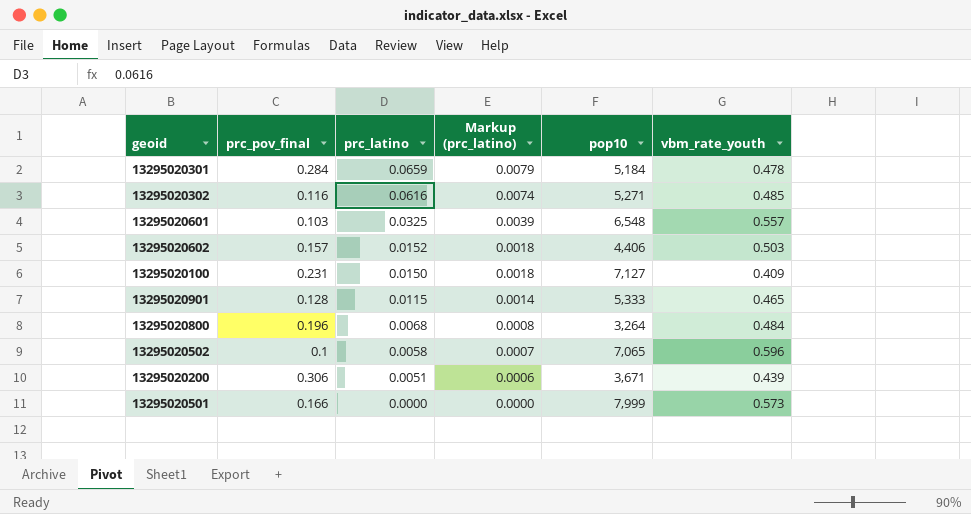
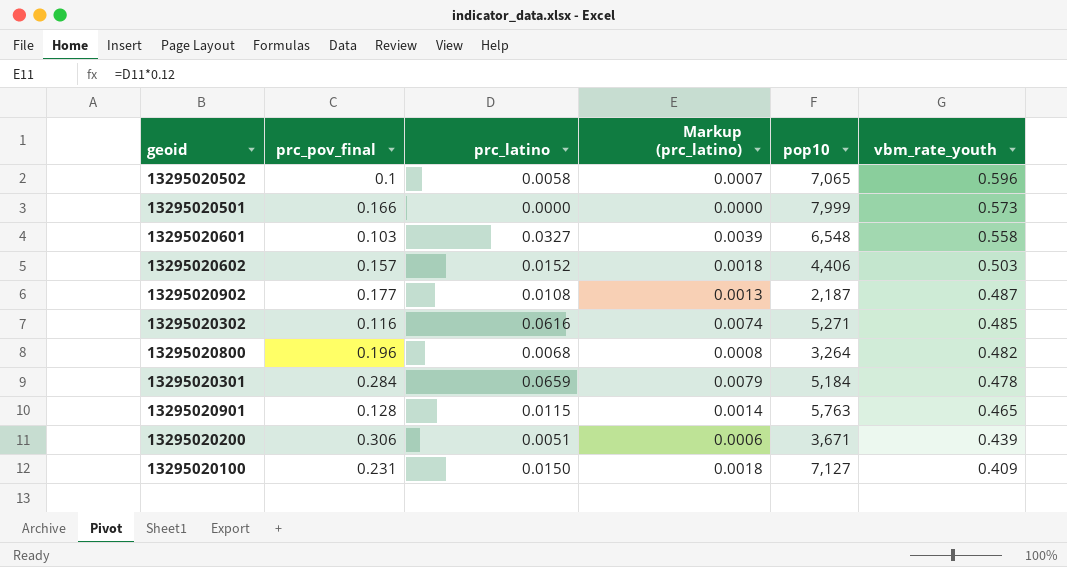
row order: prc_latino descending -> vbm_rate_youth descending
13295020601 | prc_latino: 0.0325 -> 0.0327
13295020601 | vbm_rate_youth: 0.557 -> 0.558
row 13295020902: none -> 0.177 | 0.0108 | 0.0013 | 2,187 | 0.487
13295020800 | vbm_rate_youth: 0.484 -> 0.482
13295020901 | pop10: 5,333 -> 5,763

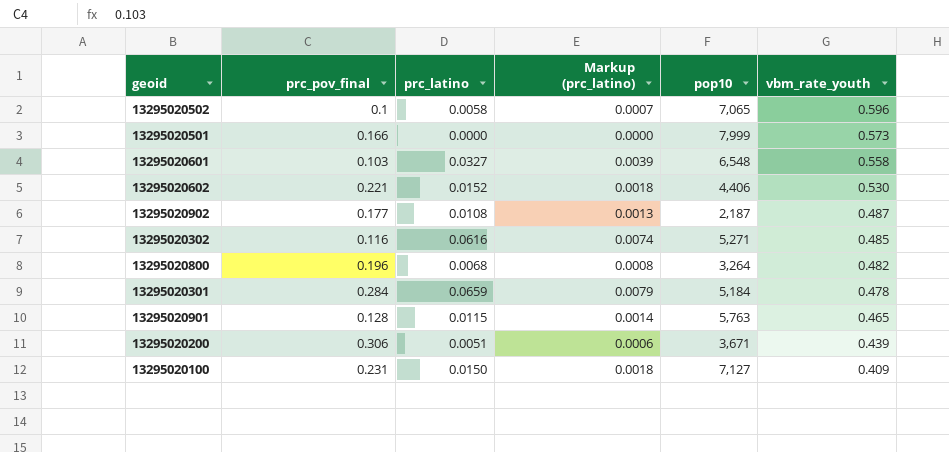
13295020602 | prc_pov_final: 0.157 -> 0.221
13295020602 | vbm_rate_youth: 0.503 -> 0.530

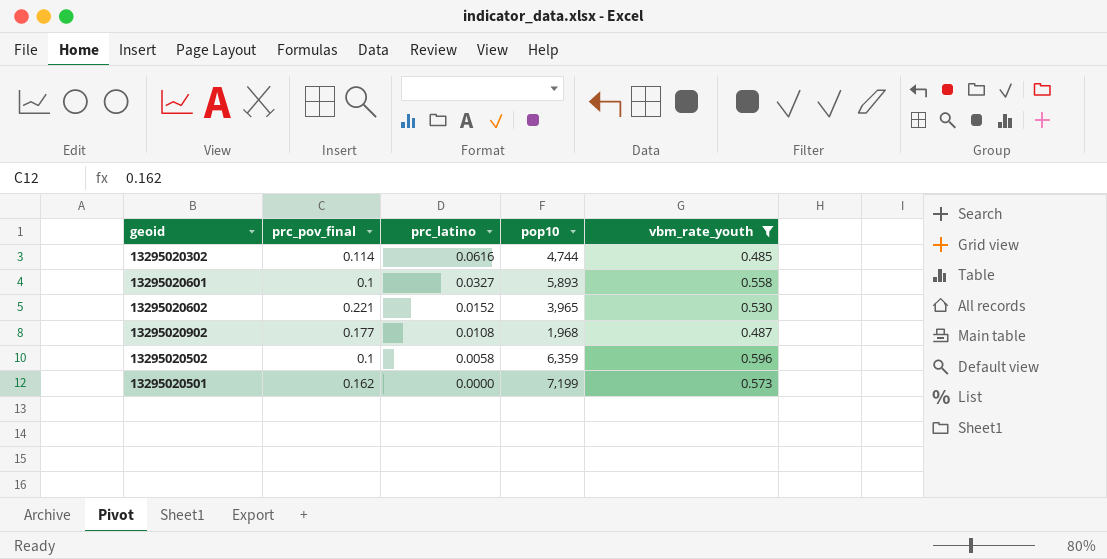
filter: none -> vbm_rate_youth >= 0.485
row order: vbm_rate_youth descending -> prc_latino descending
column Markup (prc_latino) | formula: [prc_latino] * 0.12 -> none
13295020302 | prc_pov_final: 0.116 -> 0.114
13295020302 | pop10: 5,271 -> 4,744
13295020601 | prc_pov_final: 0.103 -> 0.1
13295020601 | pop10: 6,548 -> 5,893
13295020602 | pop10: 4,406 -> 3,965
13295020902 | pop10: 2,187 -> 1,968
13295020502 | pop10: 7,065 -> 6,359
13295020501 | prc_pov_final: 0.166 -> 0.162
13295020501 | pop10: 7,999 -> 7,199

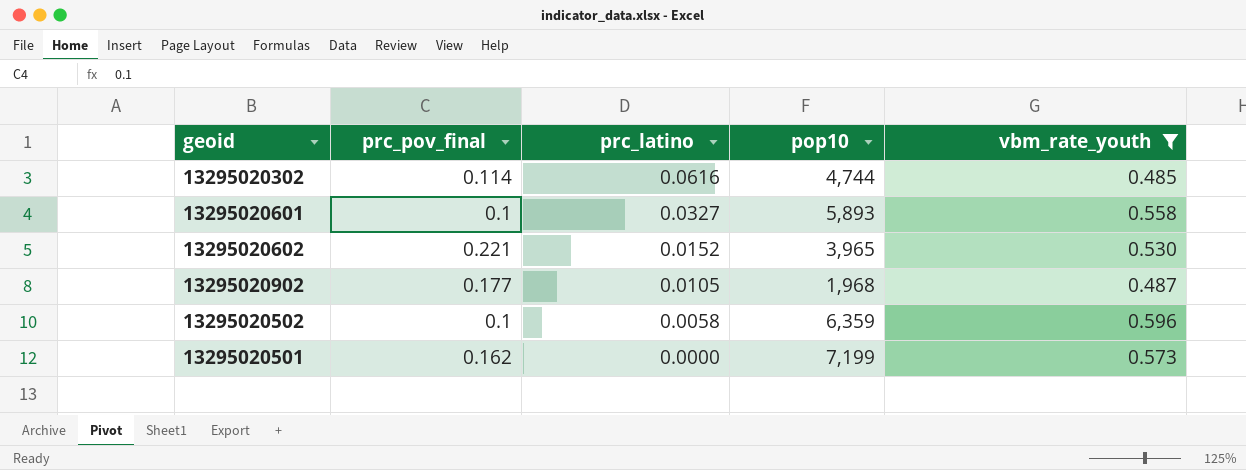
13295020902 | prc_latino: 0.0108 -> 0.0105

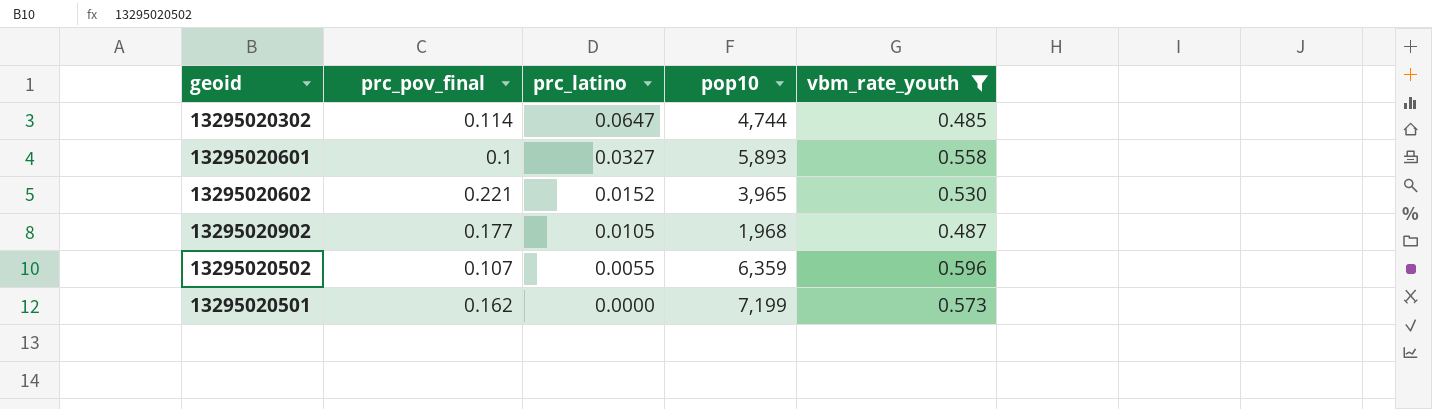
13295020302 | prc_latino: 0.0616 -> 0.0647
13295020502 | prc_pov_final: 0.1 -> 0.107
13295020502 | prc_latino: 0.0058 -> 0.0055

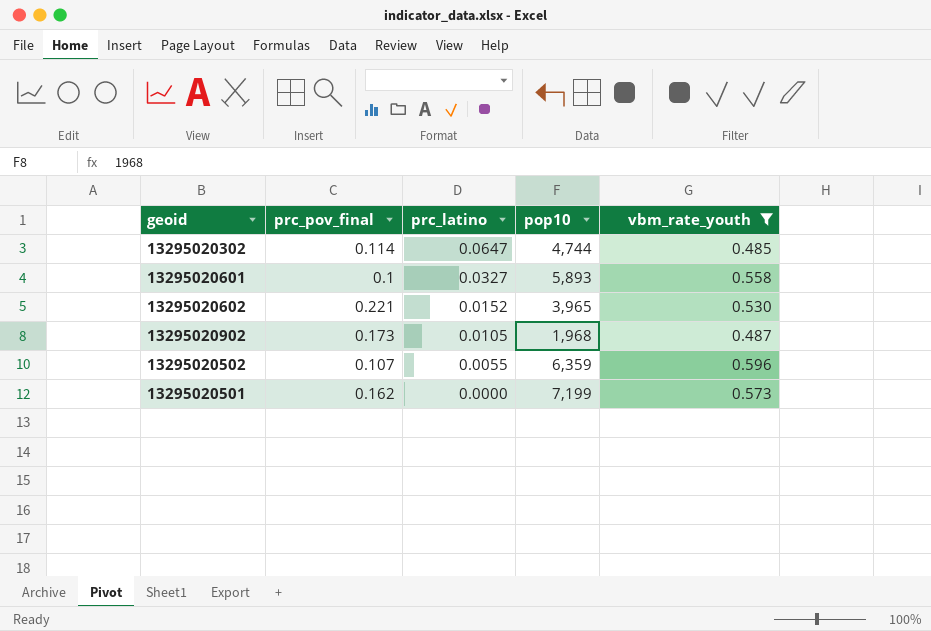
13295020902 | prc_pov_final: 0.177 -> 0.173

